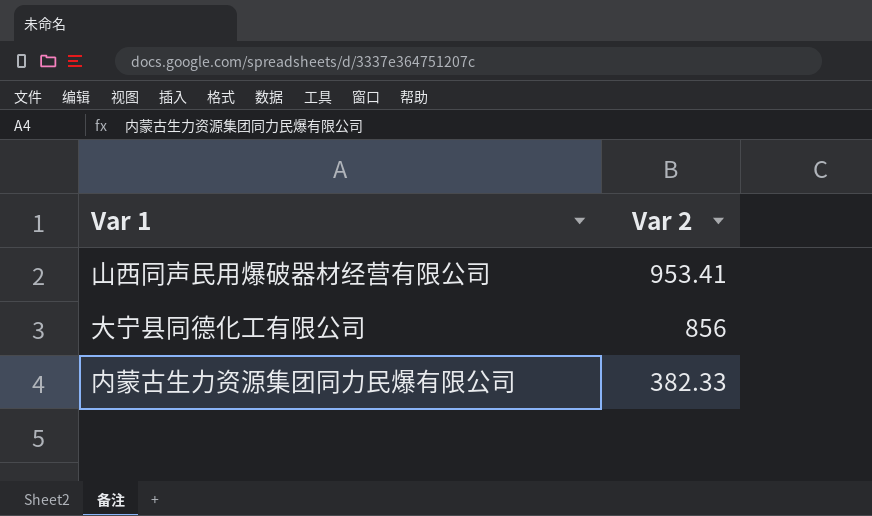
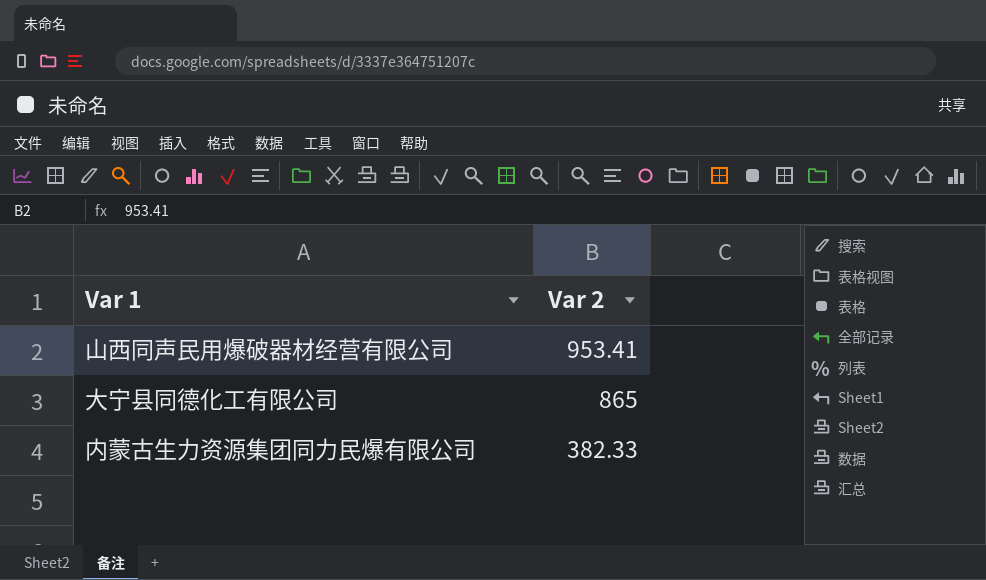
大宁县同德化工有限公司 | Var 2: 856 -> 865

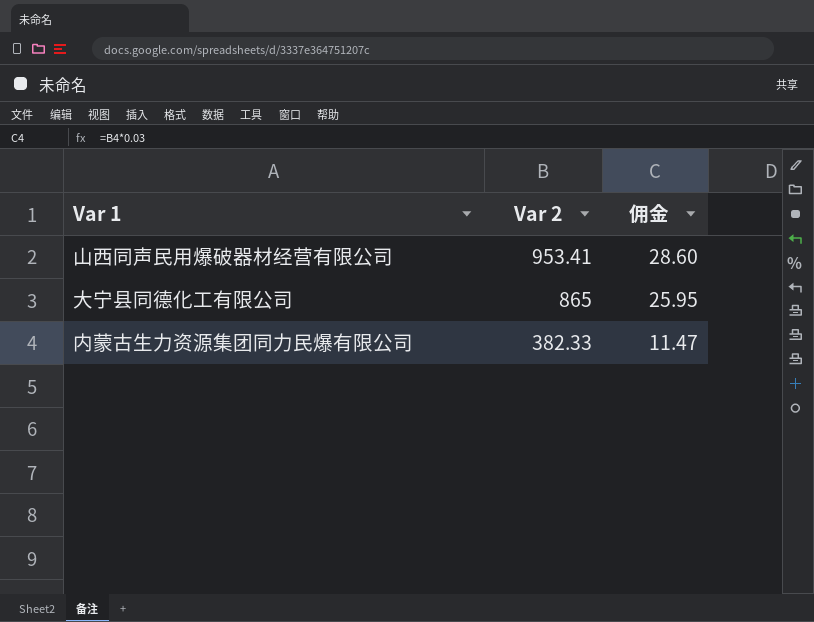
column 佣金 | formula: none -> [Var 2] * 0.03

